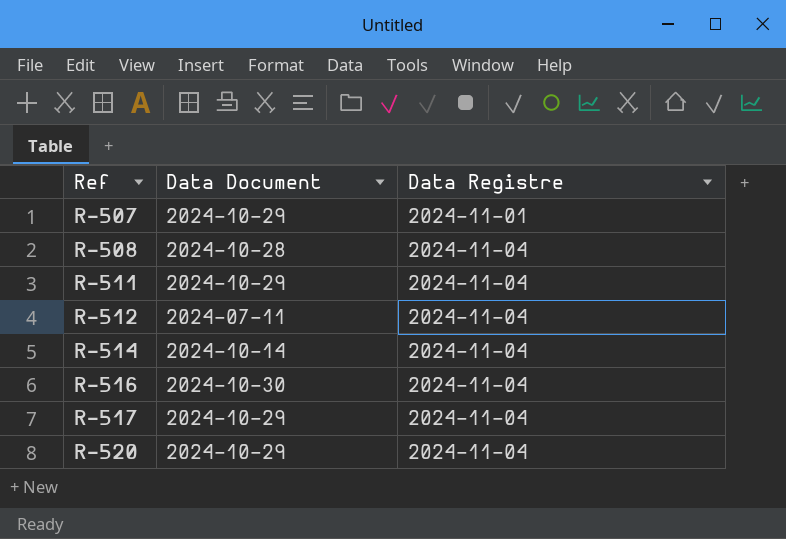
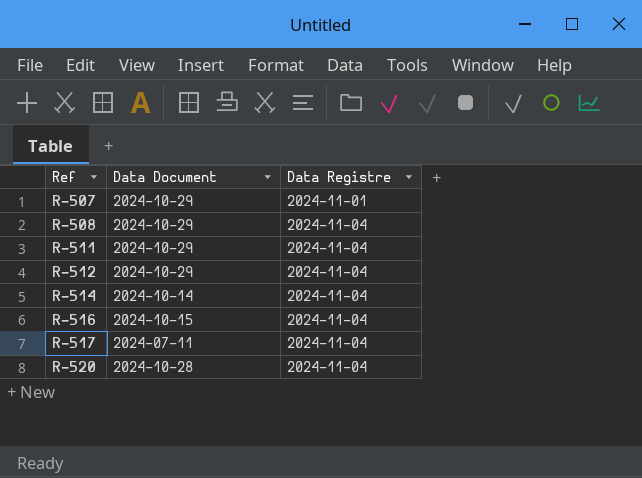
R-508 | Data Document: 2024-10-28 -> 2024-10-29
R-512 | Data Document: 2024-07-11 -> 2024-10-29
R-516 | Data Document: 2024-10-30 -> 2024-10-15
R-517 | Data Document: 2024-10-29 -> 2024-07-11
R-520 | Data Document: 2024-10-29 -> 2024-10-28

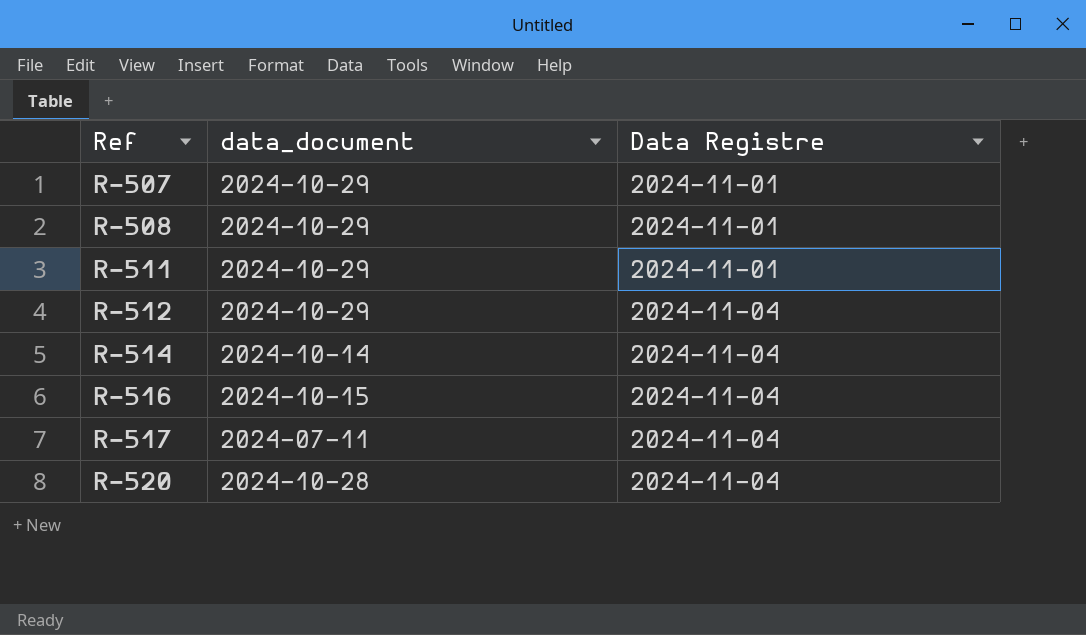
column name: Data Document -> data_document
R-508 | Data Registre: 2024-11-04 -> 2024-11-01
R-511 | Data Registre: 2024-11-04 -> 2024-11-01

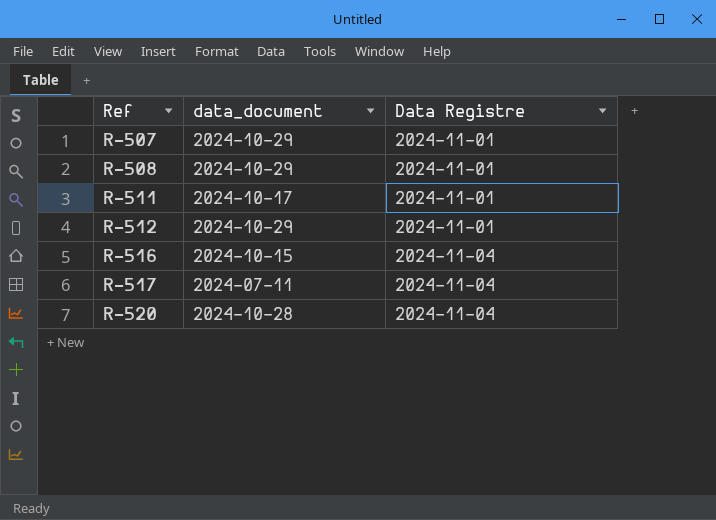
row R-514: 2024-10-14 | 2024-11-04 -> none
R-511 | data_document: 2024-10-29 -> 2024-10-17
R-512 | Data Registre: 2024-11-04 -> 2024-11-01

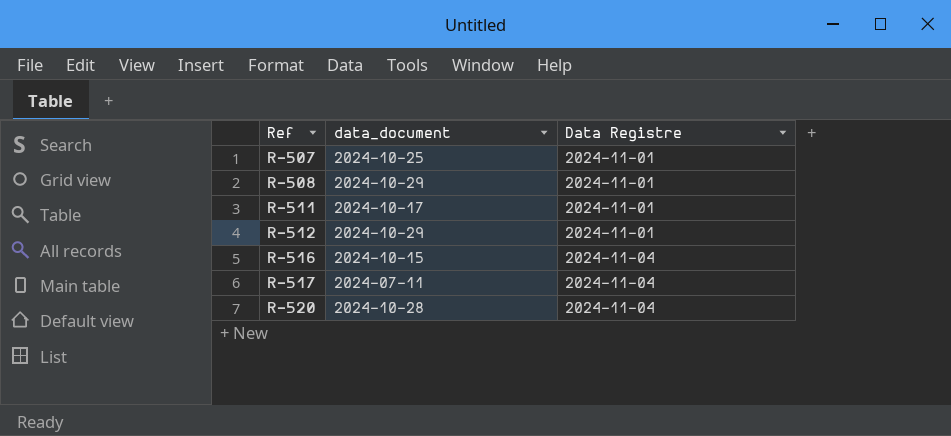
R-507 | data_document: 2024-10-29 -> 2024-10-25

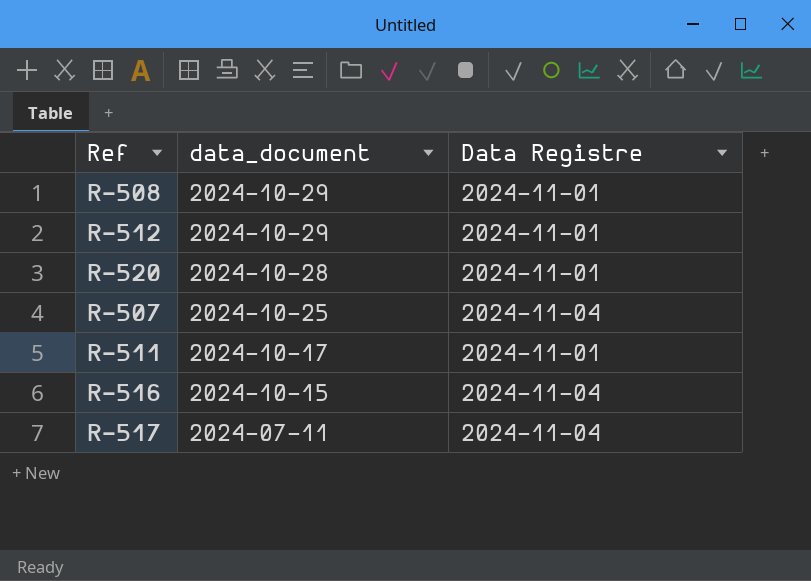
row order: Ref ascending -> data_document descending
R-520 | Data Registre: 2024-11-04 -> 2024-11-01
R-507 | Data Registre: 2024-11-01 -> 2024-11-04

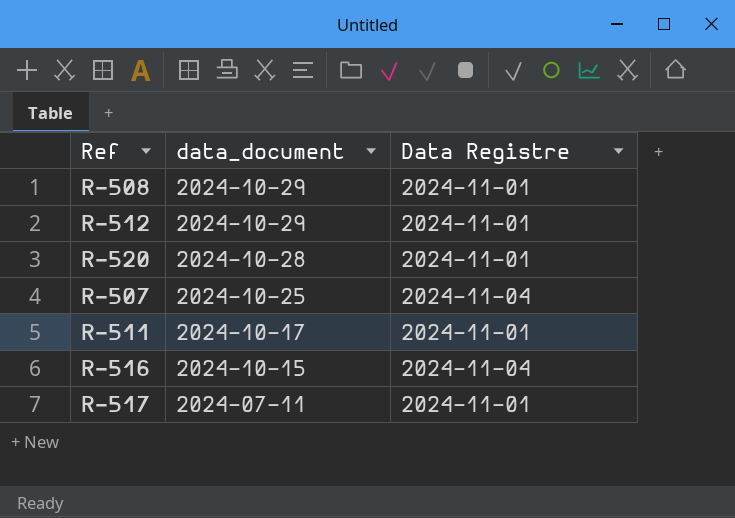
R-517 | Data Registre: 2024-11-04 -> 2024-11-01

